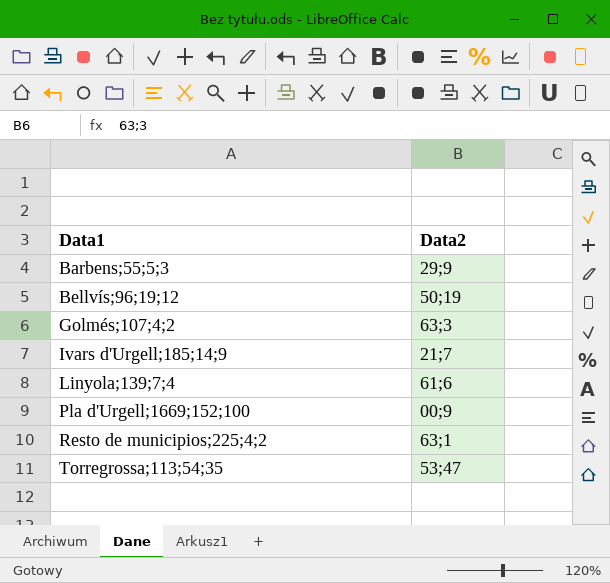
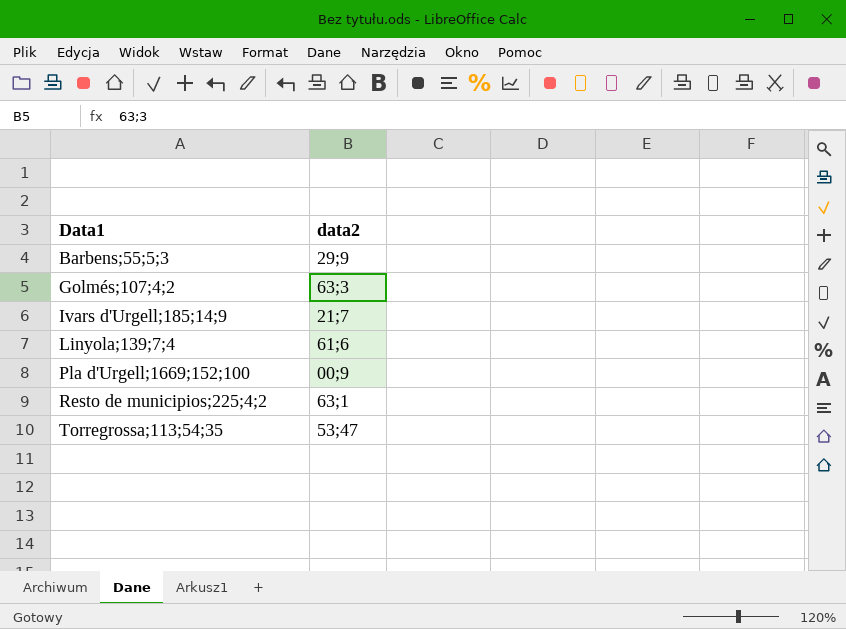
column name: Data2 -> data2
row Bellvís;96;19;12: 50;19 -> none

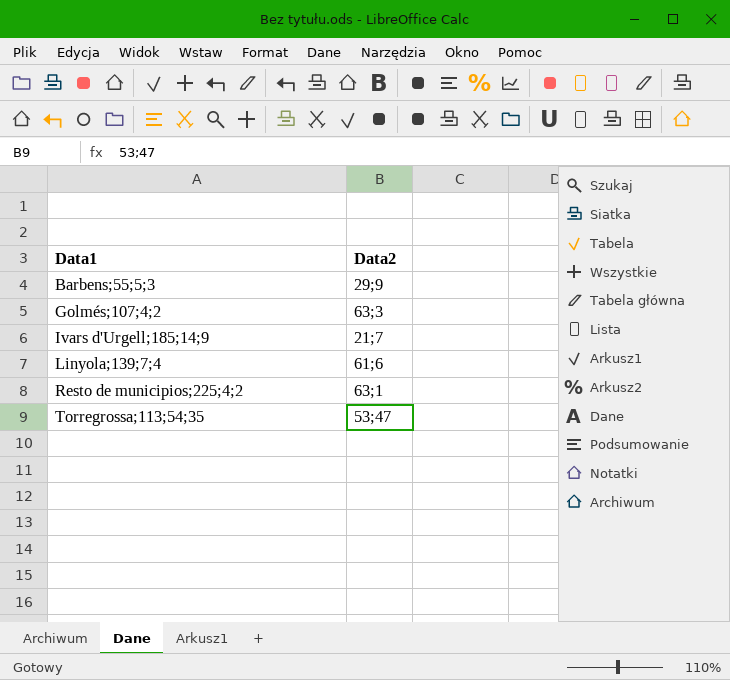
column name: data2 -> Data2
row Pla d'Urgell;1669;152;100: 00;9 -> none

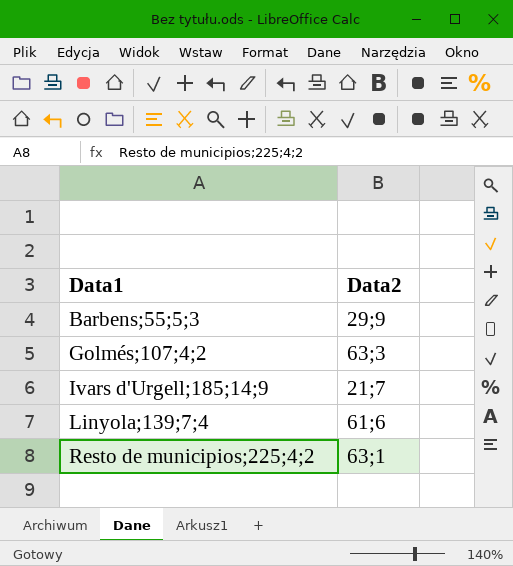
row Torregrossa;113;54;35: 53;47 -> none

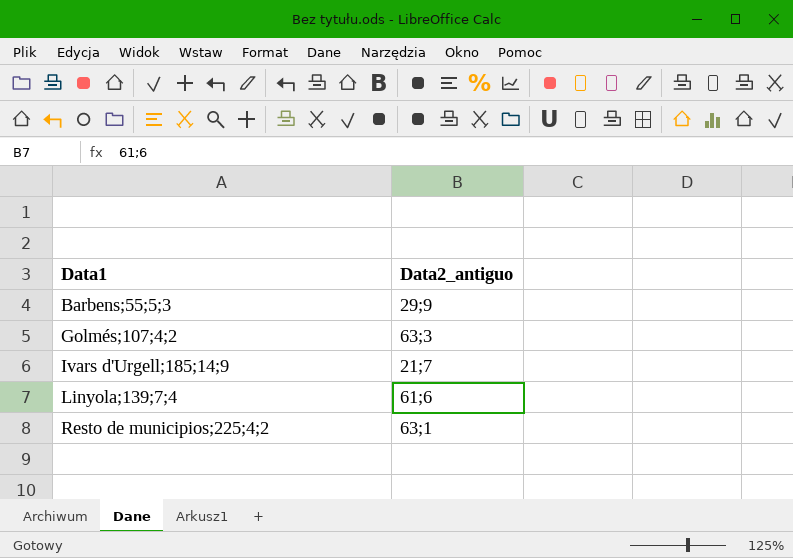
column name: Data2 -> Data2_antiguo

